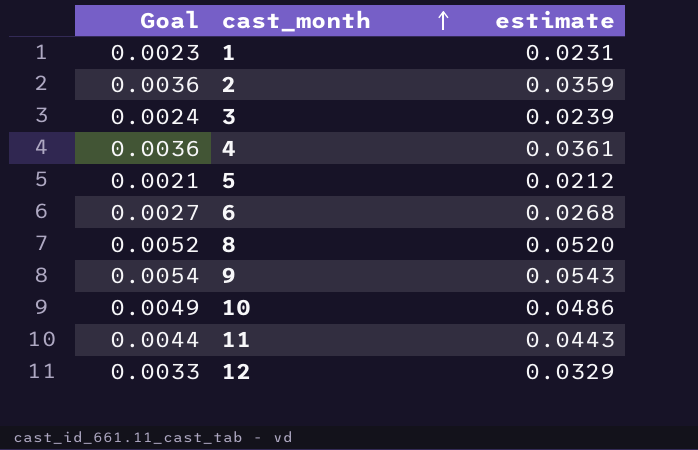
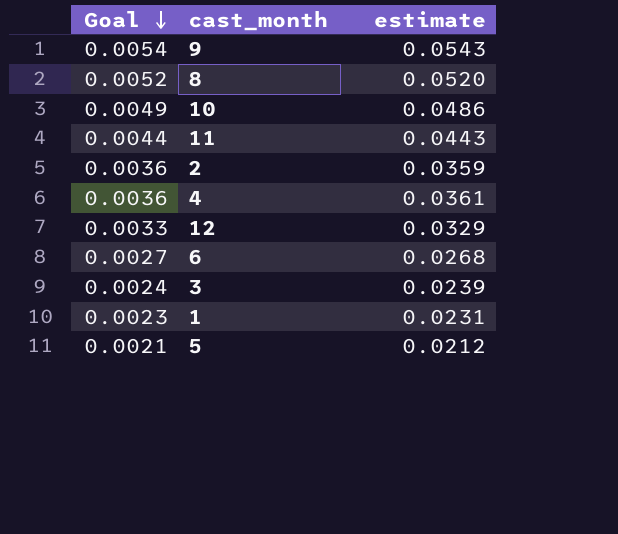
row order: cast_month ascending -> Goal descending

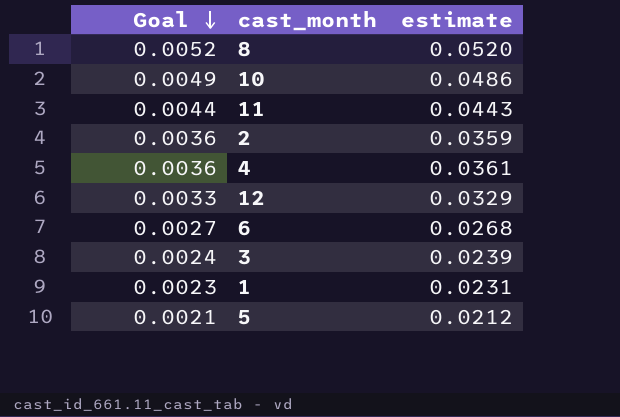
row 9: 0.0054 | 0.0543 -> none

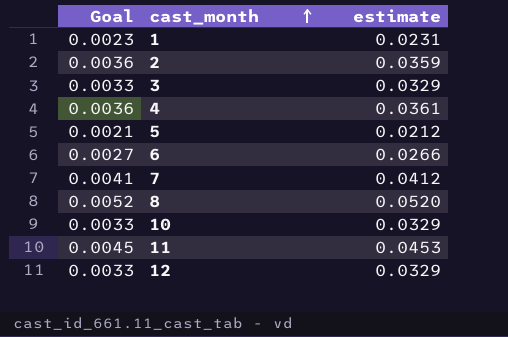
row order: Goal descending -> cast_month ascending
3 | Goal: 0.0024 -> 0.0033
3 | estimate: 0.0239 -> 0.0329
6 | estimate: 0.0268 -> 0.0266
row 7: none -> 0.0041 | 0.0412
10 | Goal: 0.0049 -> 0.0033
10 | estimate: 0.0486 -> 0.0329
11 | Goal: 0.0044 -> 0.0045
11 | estimate: 0.0443 -> 0.0453

